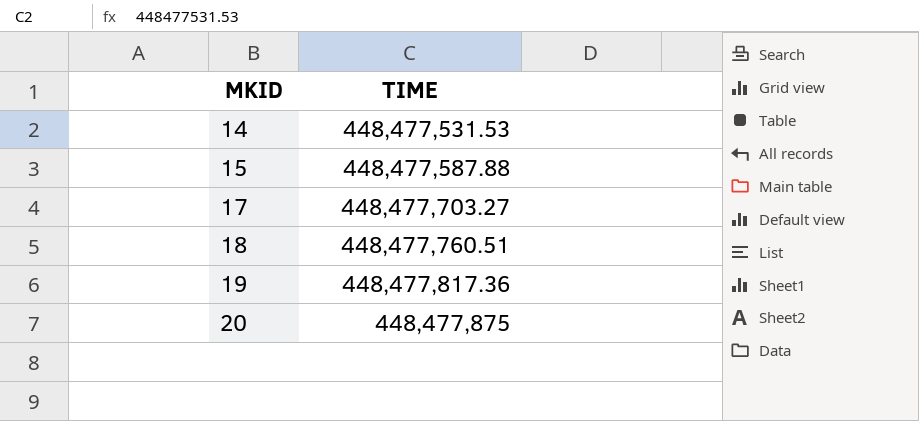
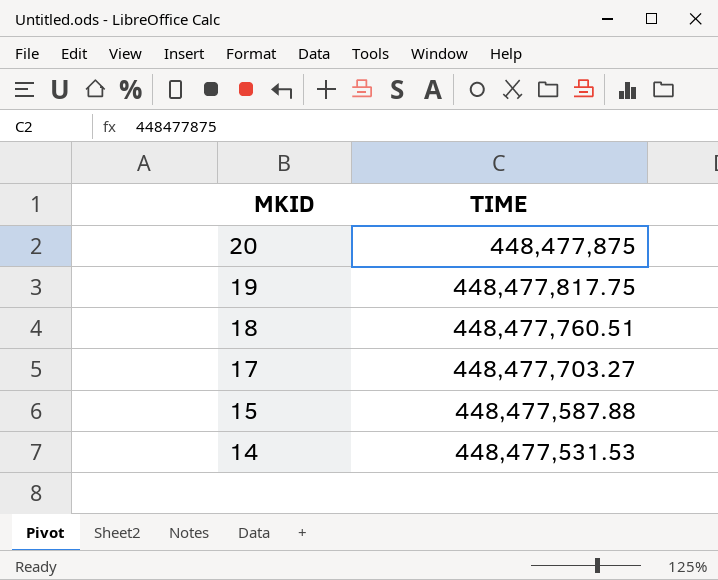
row order: MKID ascending -> MKID descending
19 | TIME: 448,477,817.36 -> 448,477,817.75

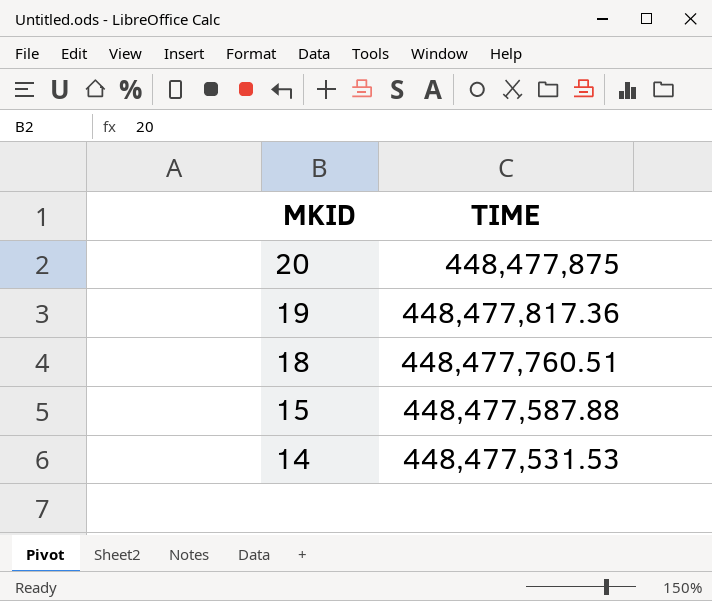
row 17: 448,477,703.27 -> none
19 | TIME: 448,477,817.75 -> 448,477,817.36

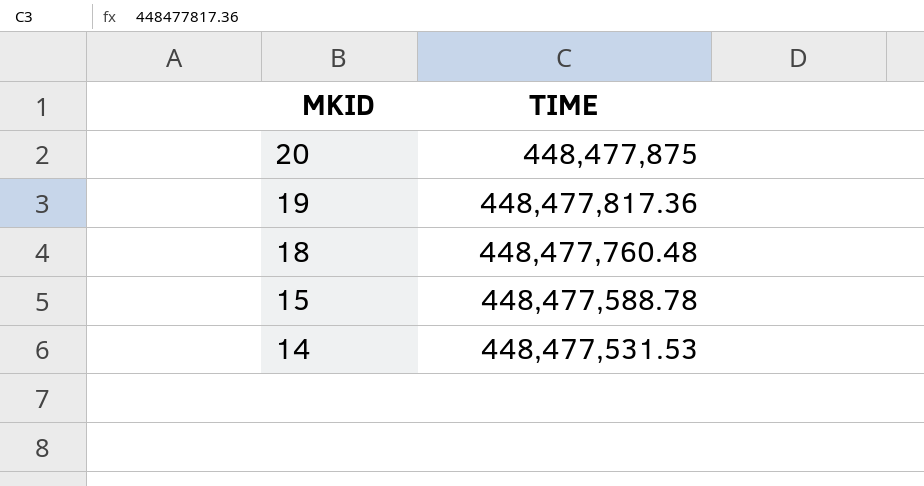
18 | TIME: 448,477,760.51 -> 448,477,760.48
15 | TIME: 448,477,587.88 -> 448,477,588.78

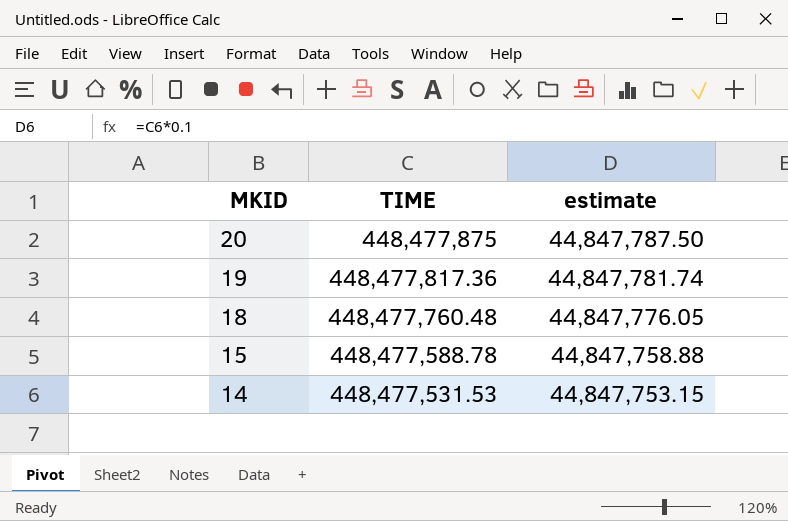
column estimate | formula: none -> [TIME] * 0.1

